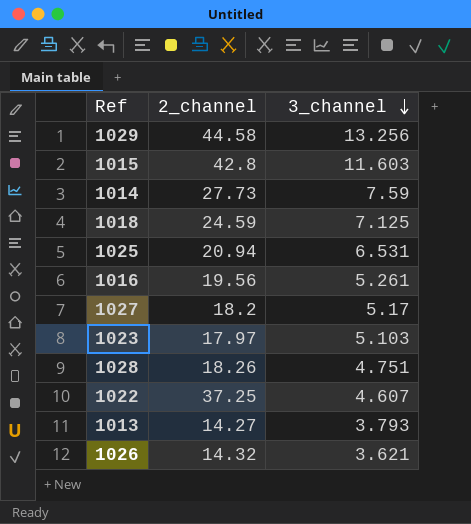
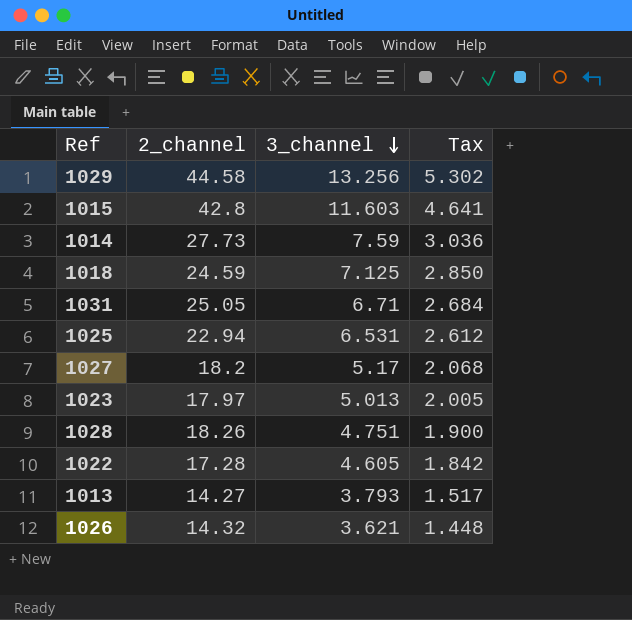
column Tax | formula: none -> [3_channel] * 0.4
row 1016: 19.56 | 5.261 -> none
row 1031: none -> 25.05 | 6.71 | 2.684
1025 | 2_channel: 20.94 -> 22.94
1023 | 3_channel: 5.103 -> 5.013
1022 | 2_channel: 37.25 -> 17.28
1022 | 3_channel: 4.607 -> 4.605

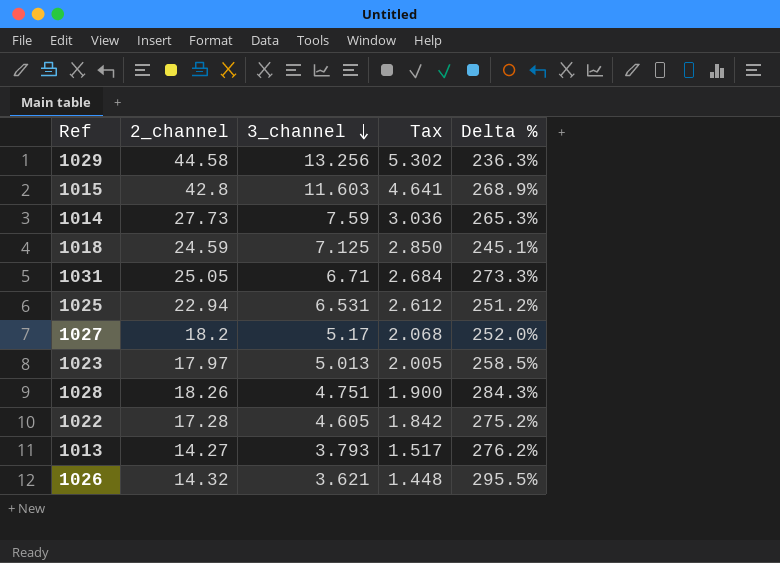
column Delta % | formula: none -> ([2_channel] - [3_channel]) / [3_channel]

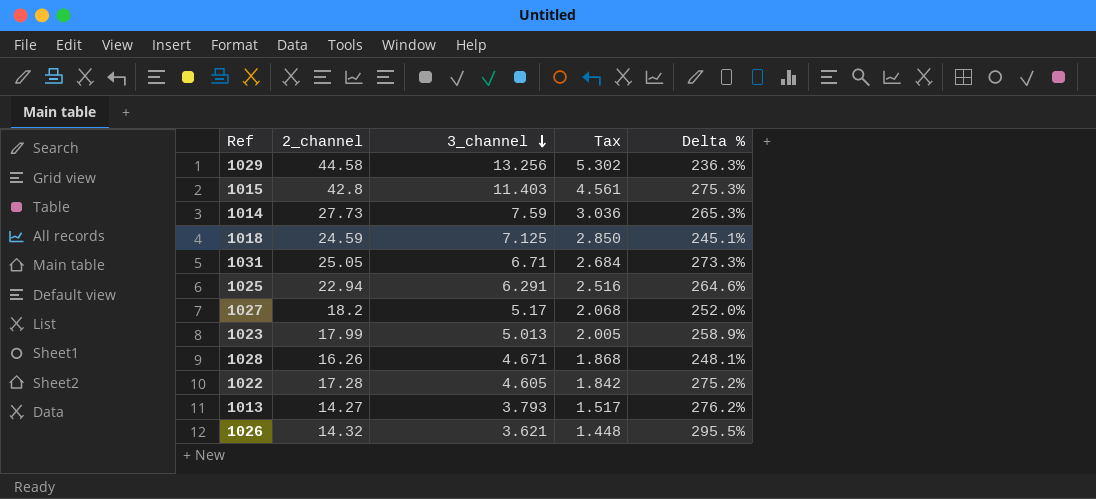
1015 | 3_channel: 11.603 -> 11.403
1015 | Tax: 4.641 -> 4.561
1015 | Delta %: 268.9% -> 275.3%
1025 | 3_channel: 6.531 -> 6.291
1025 | Tax: 2.612 -> 2.516
1025 | Delta %: 251.2% -> 264.6%
1023 | 2_channel: 17.97 -> 17.99
1023 | Delta %: 258.5% -> 258.9%
1028 | 2_channel: 18.26 -> 16.26
1028 | 3_channel: 4.751 -> 4.671
1028 | Tax: 1.900 -> 1.868
1028 | Delta %: 284.3% -> 248.1%

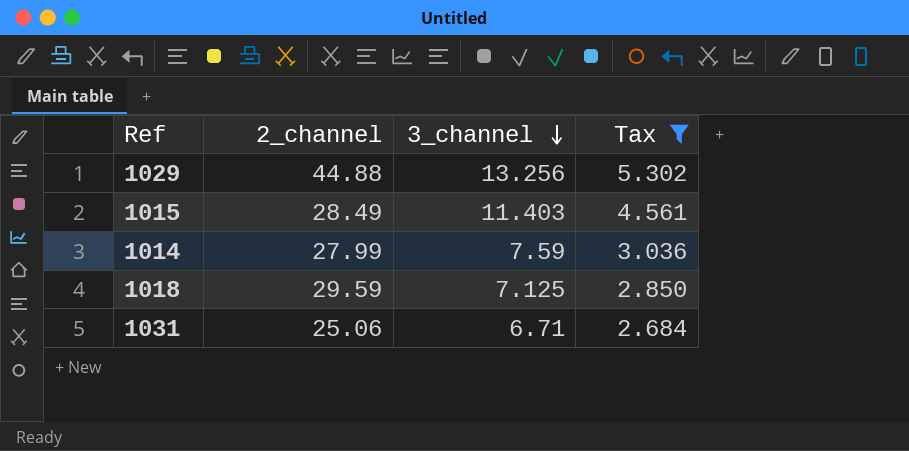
filter: none -> Tax >= 2.684
column Delta % | formula: ([2_channel] - [3_channel]) / [3_channel] -> none
1029 | 2_channel: 44.58 -> 44.88
1015 | 2_channel: 42.8 -> 28.49
1014 | 2_channel: 27.73 -> 27.99
1018 | 2_channel: 24.59 -> 29.59
1031 | 2_channel: 25.05 -> 25.06

